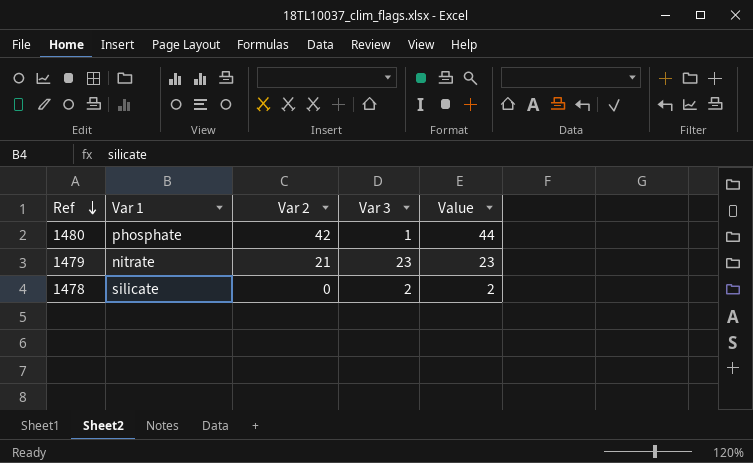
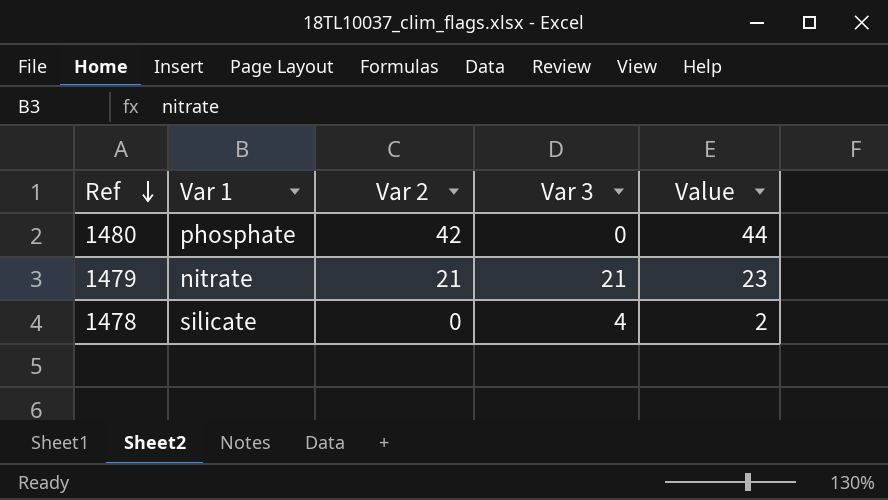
1480 | Var 3: 1 -> 0
1479 | Var 3: 23 -> 21
1478 | Var 3: 2 -> 4

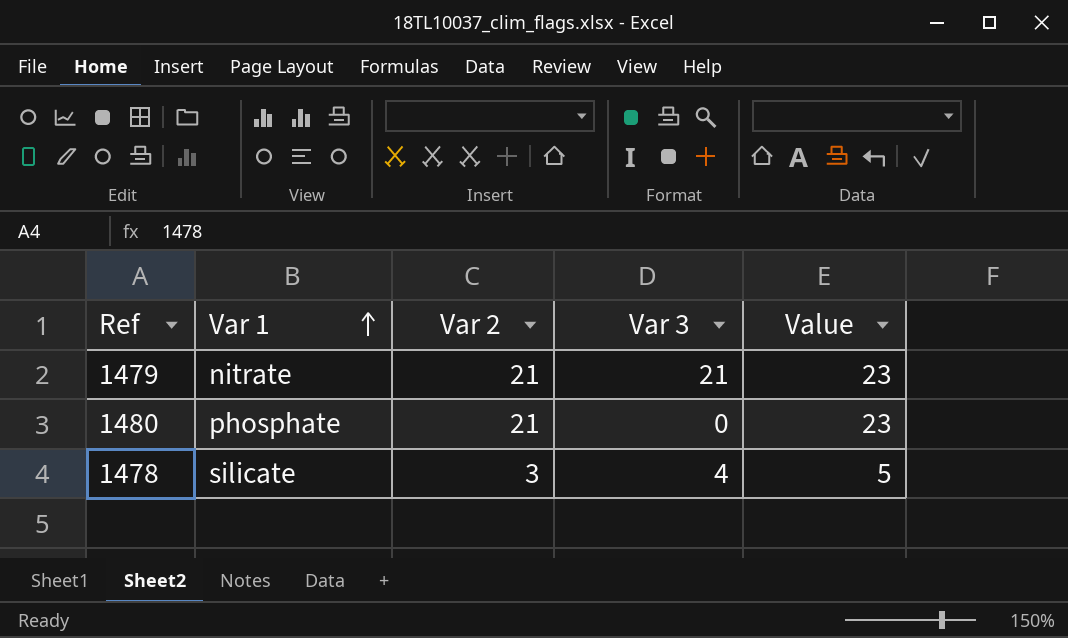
row order: Ref descending -> Var 1 ascending
1480 | Var 2: 42 -> 21
1480 | Value: 44 -> 23
1478 | Var 2: 0 -> 3
1478 | Value: 2 -> 5

